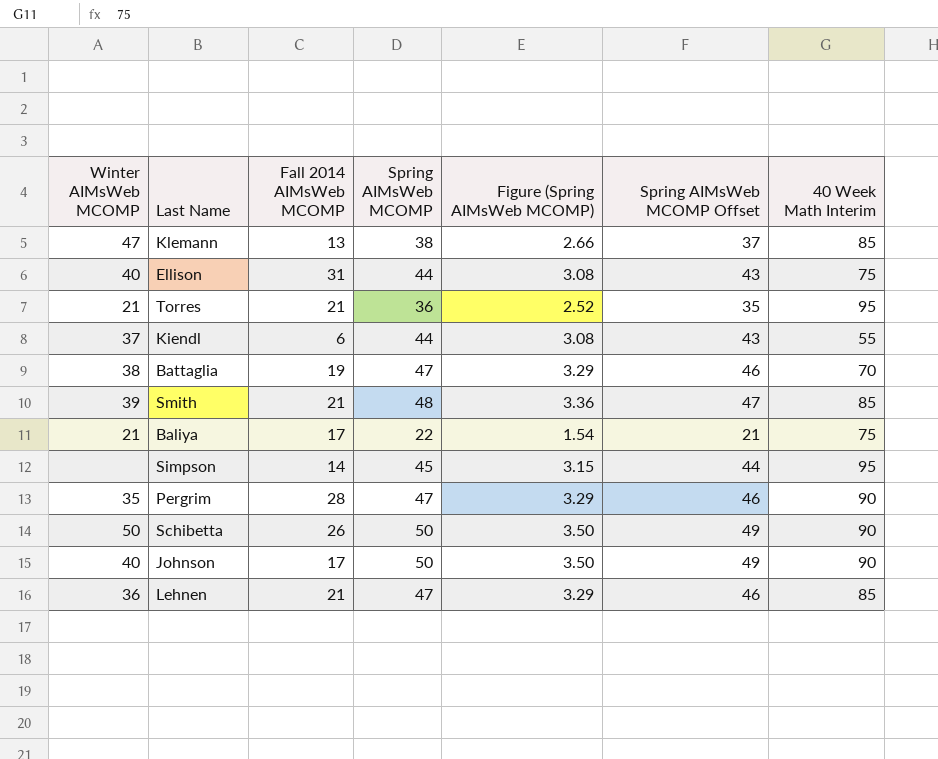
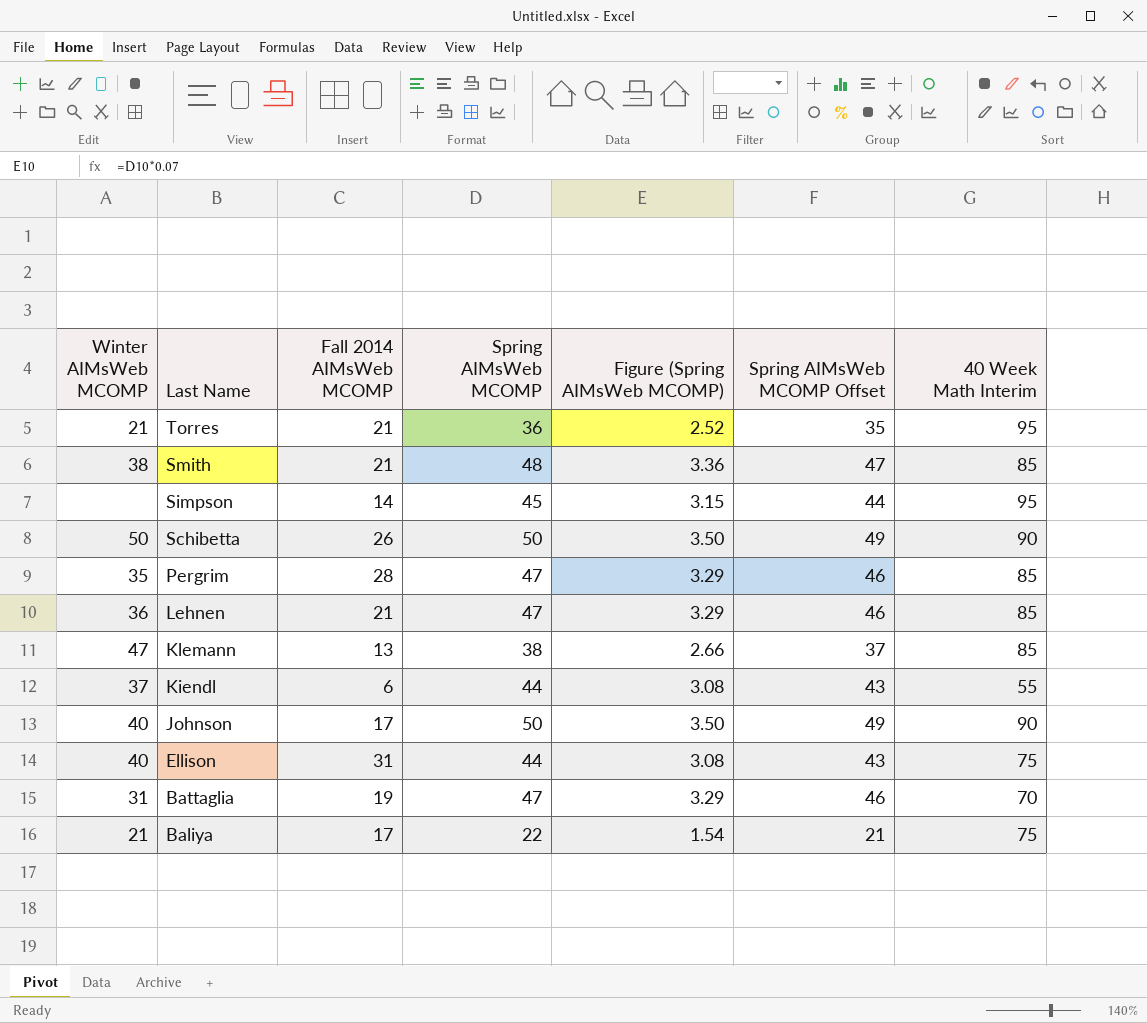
row order: none -> Last Name descending
Smith | Winter AIMsWeb MCOMP: 39 -> 38
Pergrim | 40 Week Math Interim: 90 -> 85
Battaglia | Winter AIMsWeb MCOMP: 38 -> 31

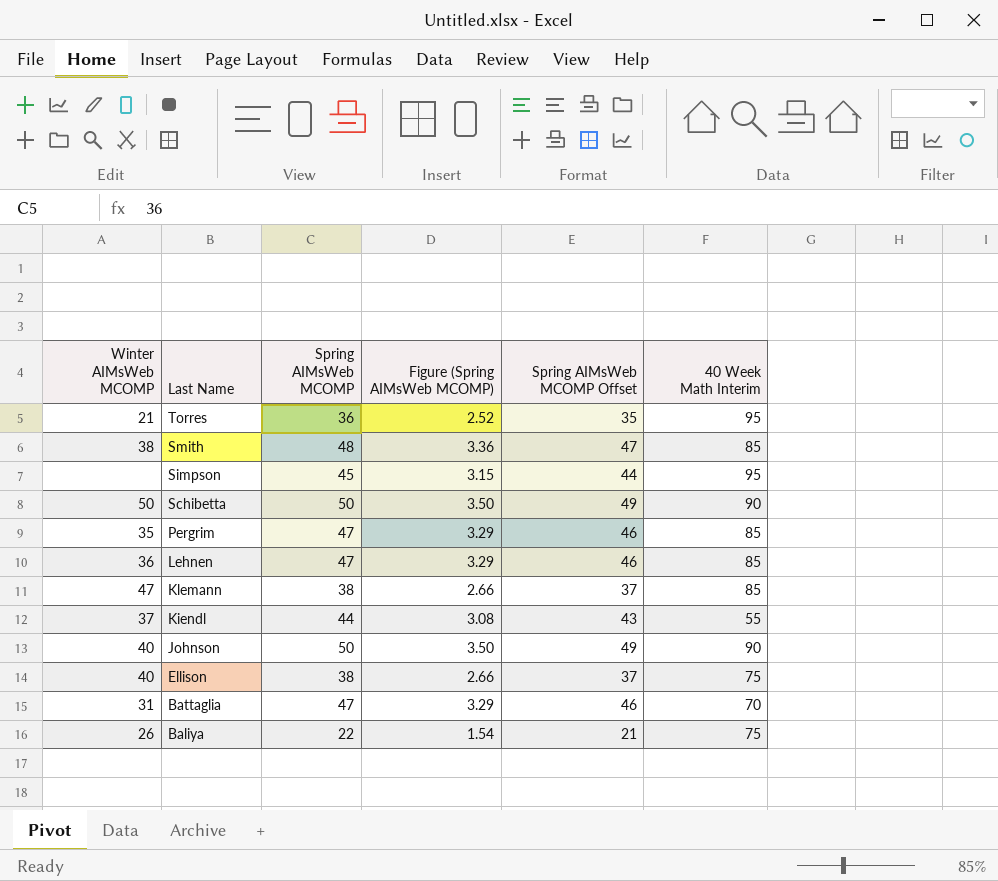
column Fall 2014 AIMsWeb MCOMP | position: 3 -> none
Ellison | Spring AIMsWeb MCOMP: 44 -> 38
Ellison | Figure (Spring AIMsWeb MCOMP): 3.08 -> 2.66
Ellison | Spring AIMsWeb MCOMP Offset: 43 -> 37
Baliya | Winter AIMsWeb MCOMP: 21 -> 26

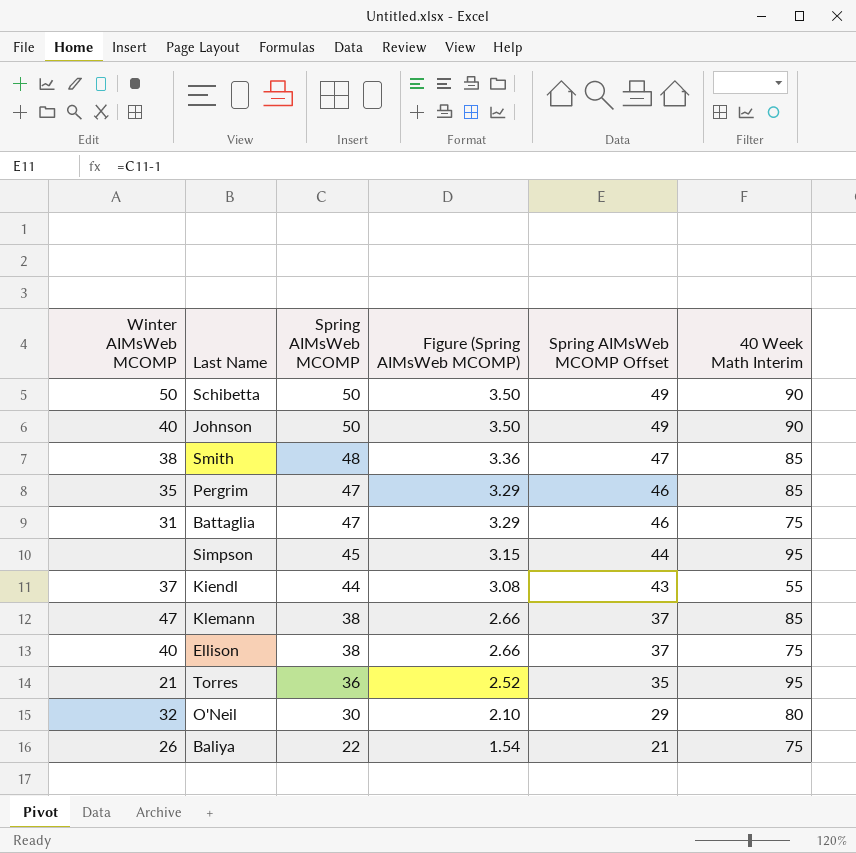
row order: Last Name descending -> Spring AIMsWeb MCOMP descending
row Lehnen: 36 | 47 | 3.29 | 46 | 85 -> none
Battaglia | 40 Week Math Interim: 70 -> 75
row O'Neil: none -> 32 | 30 | 2.10 | 29 | 80

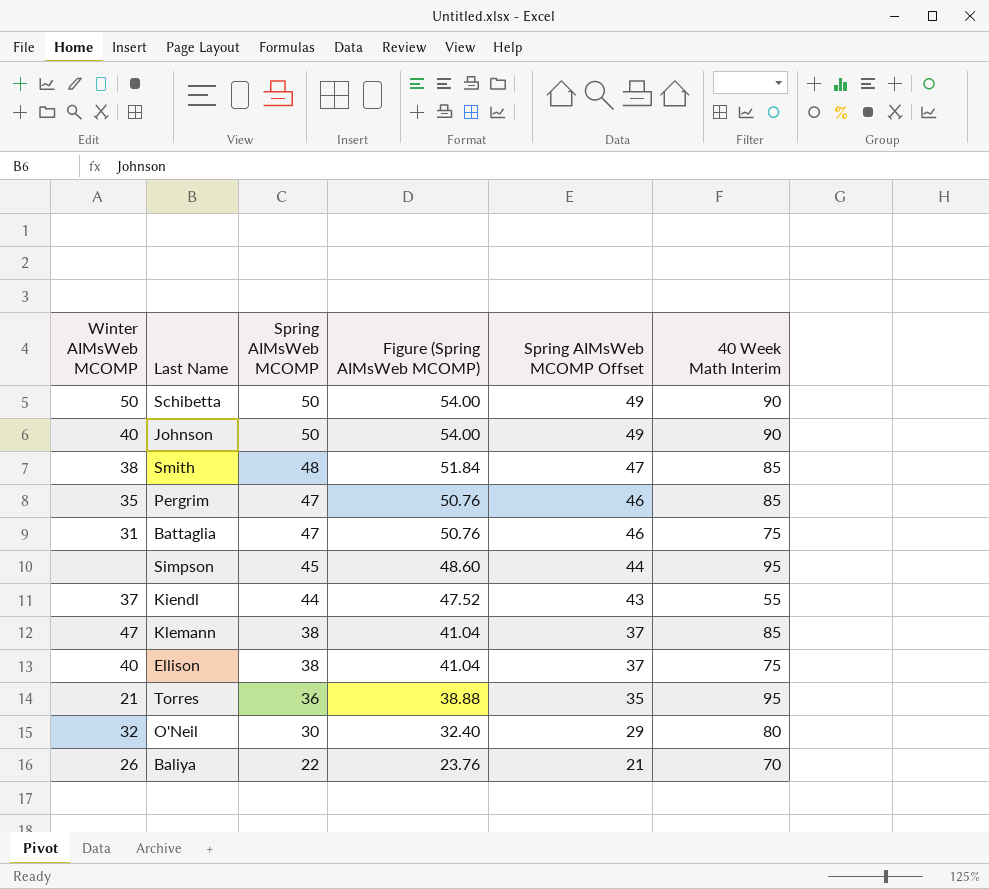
column Figure (Spring AIMsWeb MCOMP) | formula: [Spring AIMsWeb MCOMP] * 0.07 -> [Spring AIMsWeb MCOMP] * 1.08
Baliya | 40 Week Math Interim: 75 -> 70

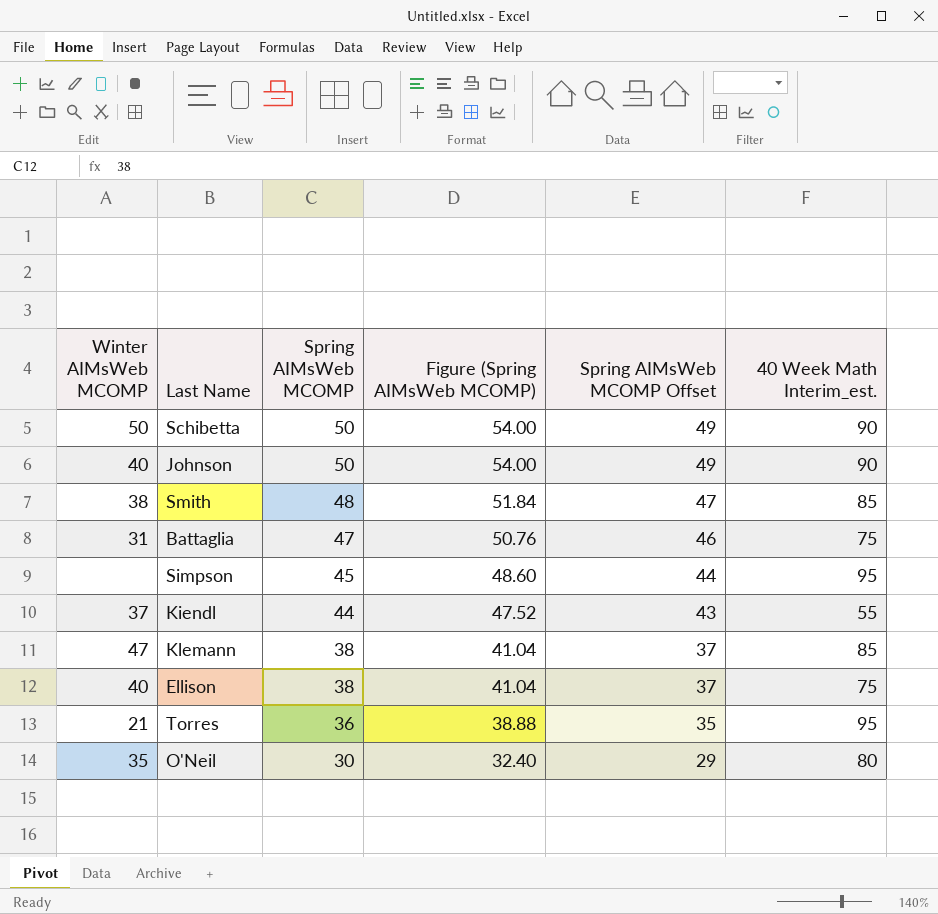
column name: 40 Week Math Interim -> 40 Week Math Interim_est.
row Pergrim: 35 | 47 | 50.76 | 46 | 85 -> none
row Baliya: 26 | 22 | 23.76 | 21 | 70 -> none
O'Neil | Winter AIMsWeb MCOMP: 32 -> 35

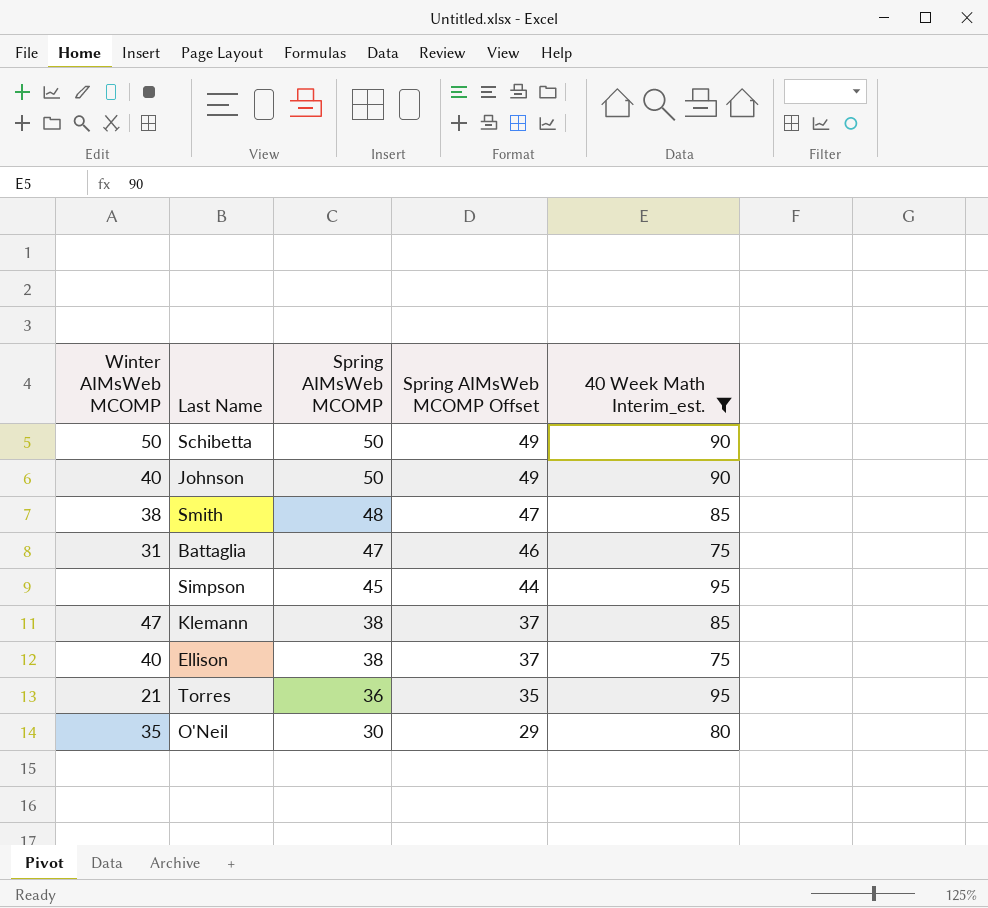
filter: none -> 40 Week Math Interim_est. != 55
column Figure (Spring AIMsWeb MCOMP) | formula: [Spring AIMsWeb MCOMP] * 1.08 -> none

